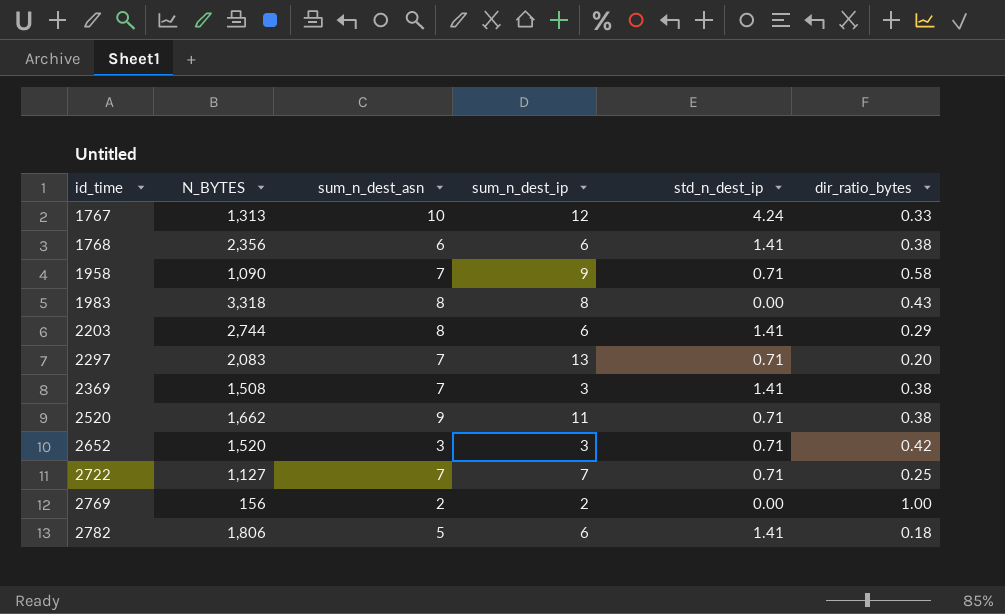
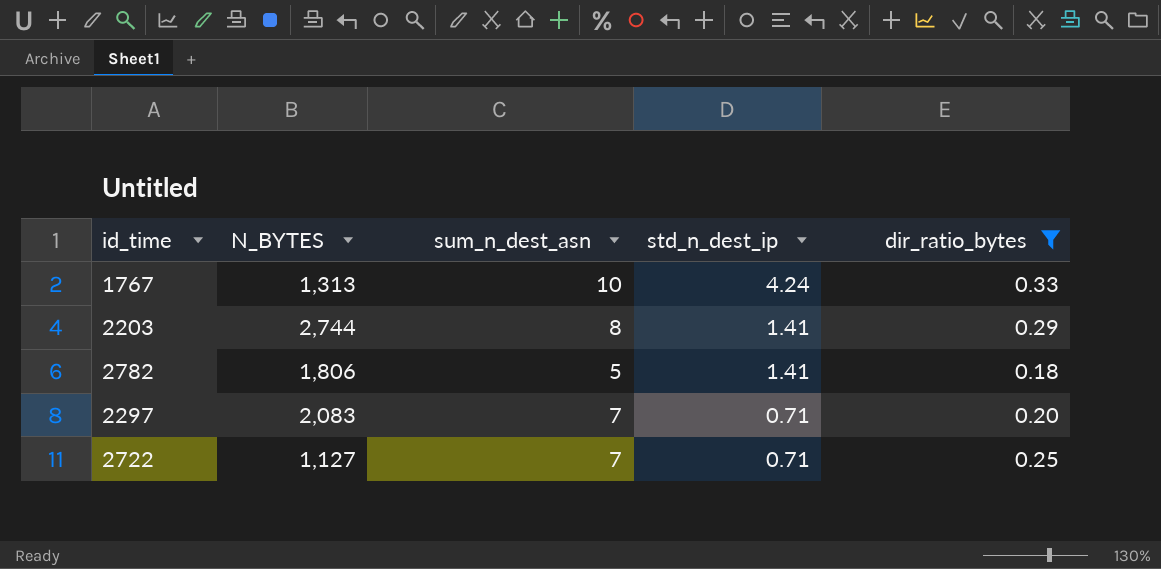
filter: none -> dir_ratio_bytes <= 0.33
row order: id_time ascending -> std_n_dest_ip descending
column sum_n_dest_ip | position: 4 -> none

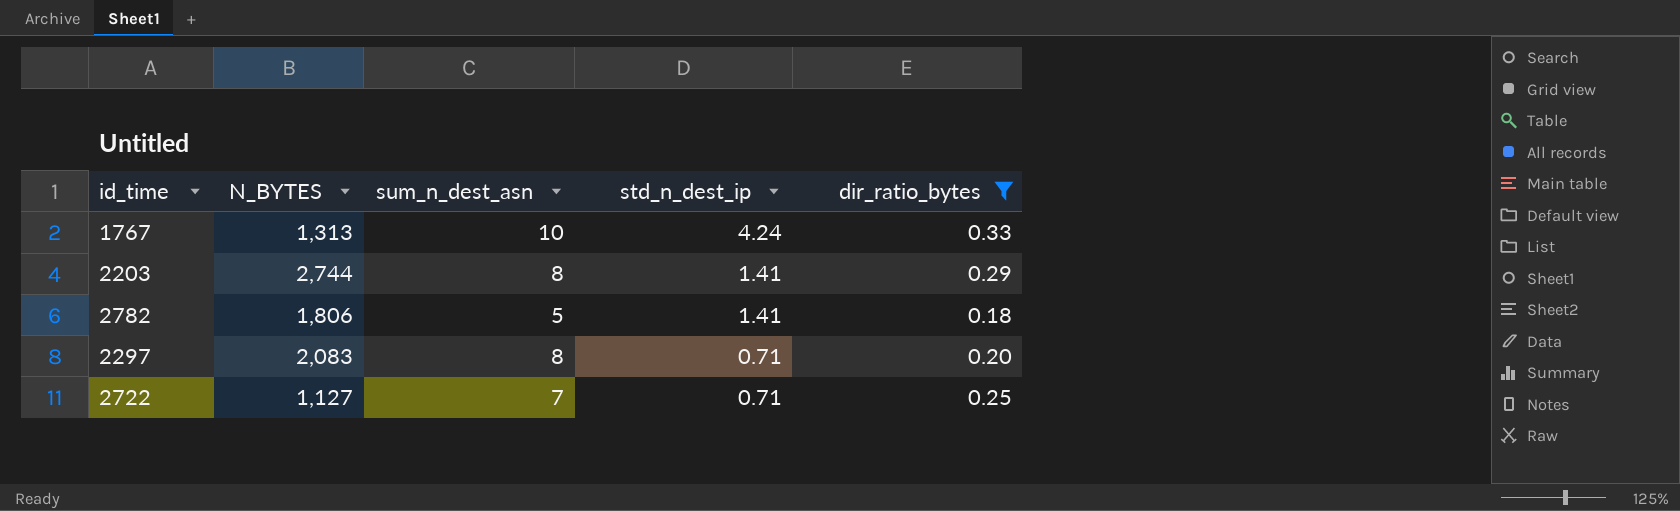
2297 | sum_n_dest_asn: 7 -> 8

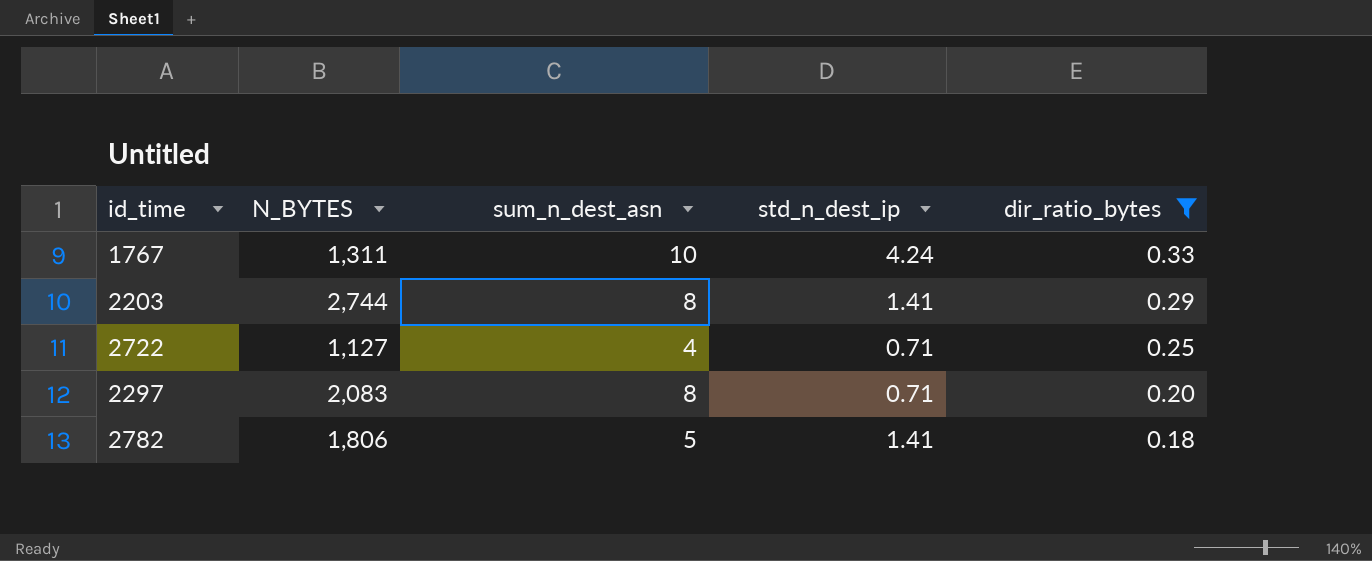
row order: std_n_dest_ip descending -> dir_ratio_bytes descending
1767 | N_BYTES: 1,313 -> 1,311
2722 | sum_n_dest_asn: 7 -> 4

